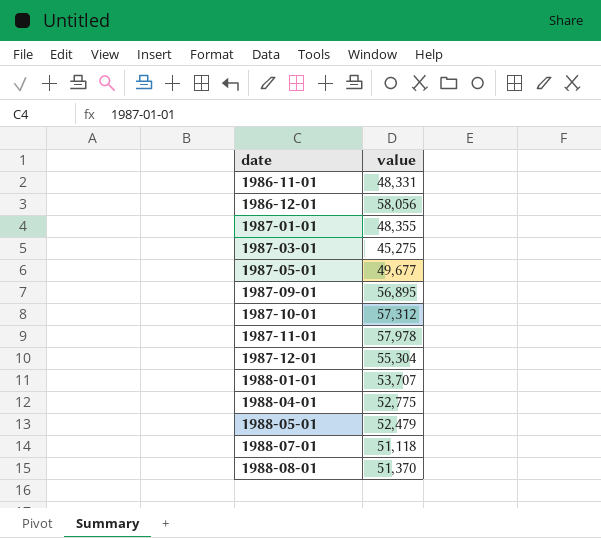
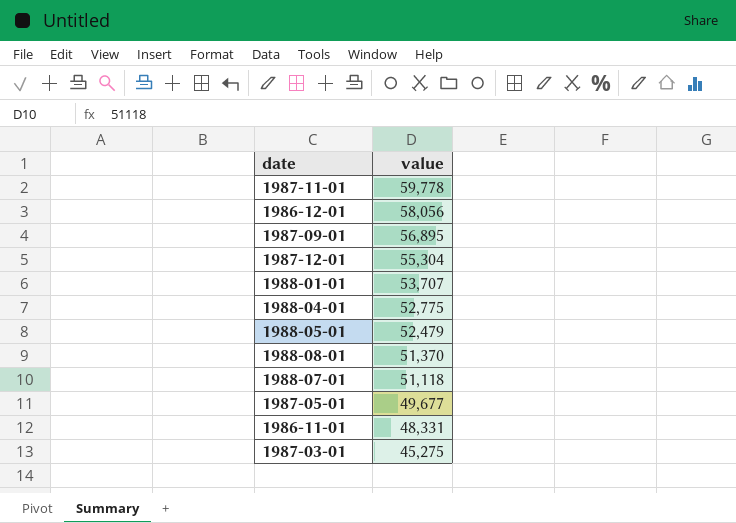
row order: date ascending -> value descending
row 1987-01-01: 48,355 -> none
row 1987-10-01: 57,312 -> none
1987-11-01 | value: 57,978 -> 59,778

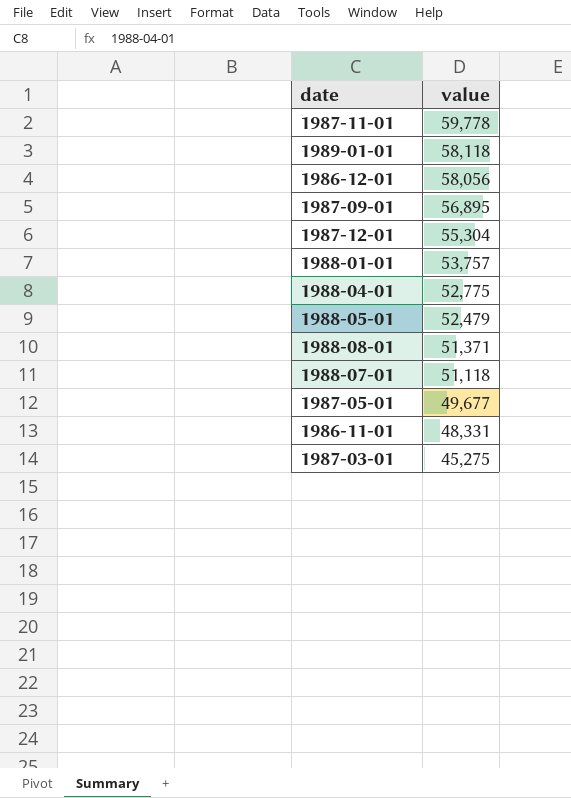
row 1989-01-01: none -> 58,118
1988-01-01 | value: 53,707 -> 53,757
1988-08-01 | value: 51,370 -> 51,371

